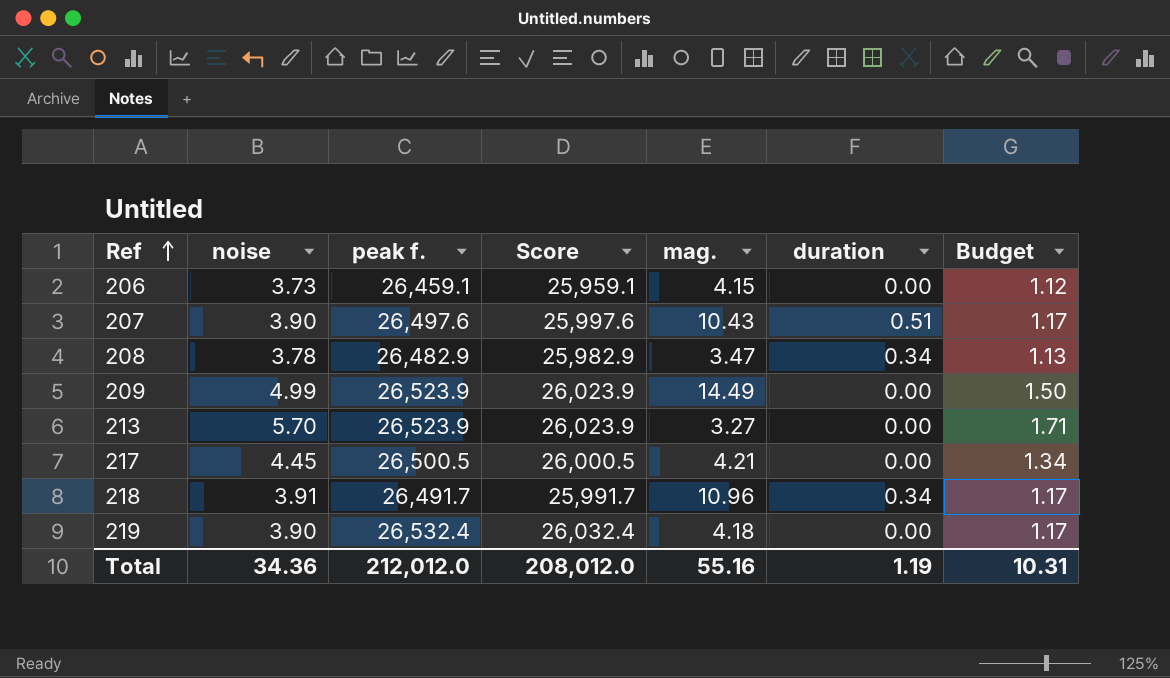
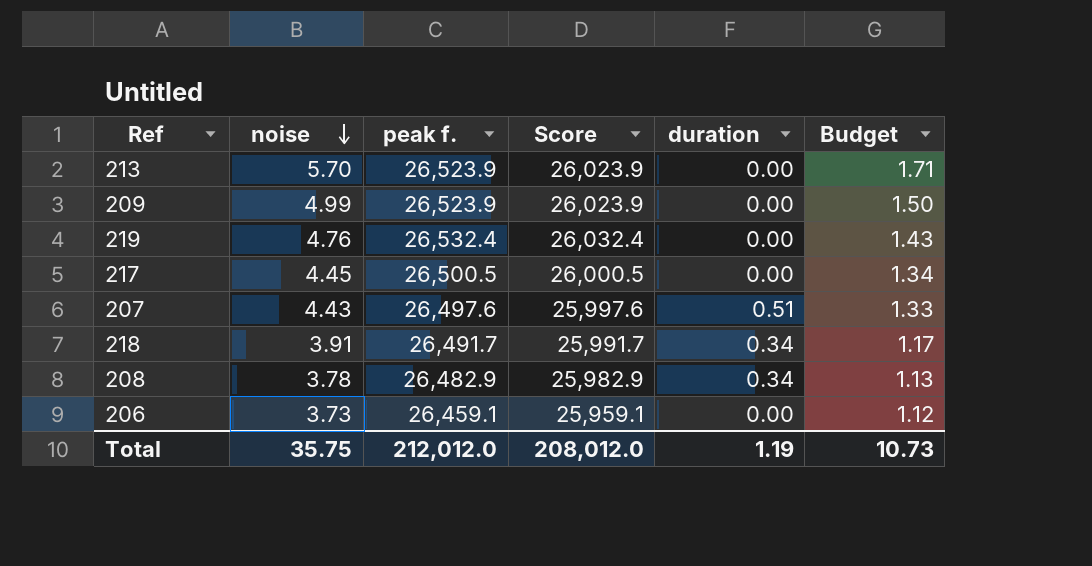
row order: Ref ascending -> noise descending
column mag. | position: 5 -> none
219 | noise: 3.90 -> 4.76
219 | Budget: 1.17 -> 1.43
207 | noise: 3.90 -> 4.43
207 | Budget: 1.17 -> 1.33
Total | noise: 34.36 -> 35.75
Total | Budget: 10.31 -> 10.73

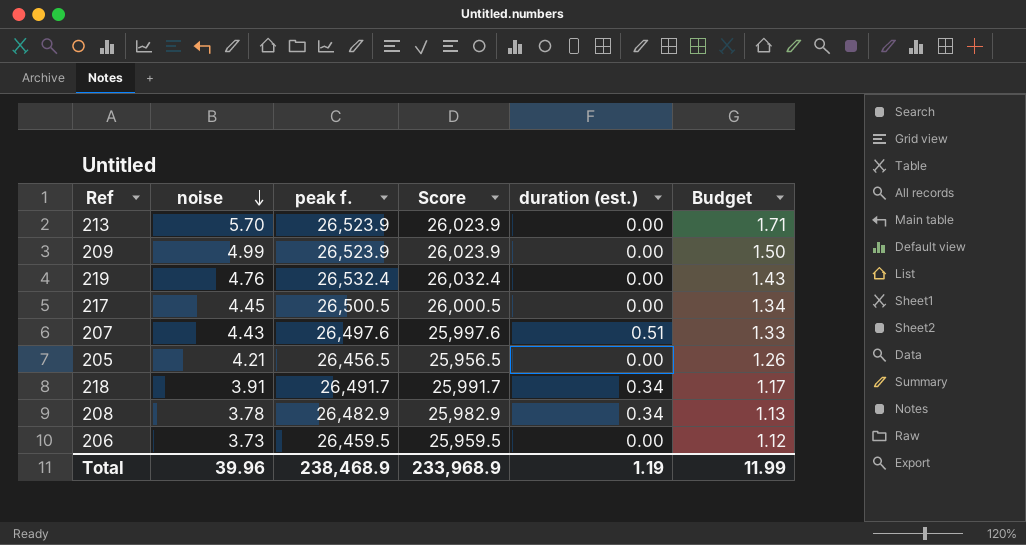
column name: duration -> duration (est.)
row 205: none -> 4.21 | 26,456.5 | 25,956.5 | 0.00 | 1.26
206 | peak f.: 26,459.1 -> 26,459.5
206 | Score: 25,959.1 -> 25,959.5
Total | noise: 35.75 -> 39.96
Total | peak f.: 212,012.0 -> 238,468.9
Total | Score: 208,012.0 -> 233,968.9
Total | Budget: 10.73 -> 11.99

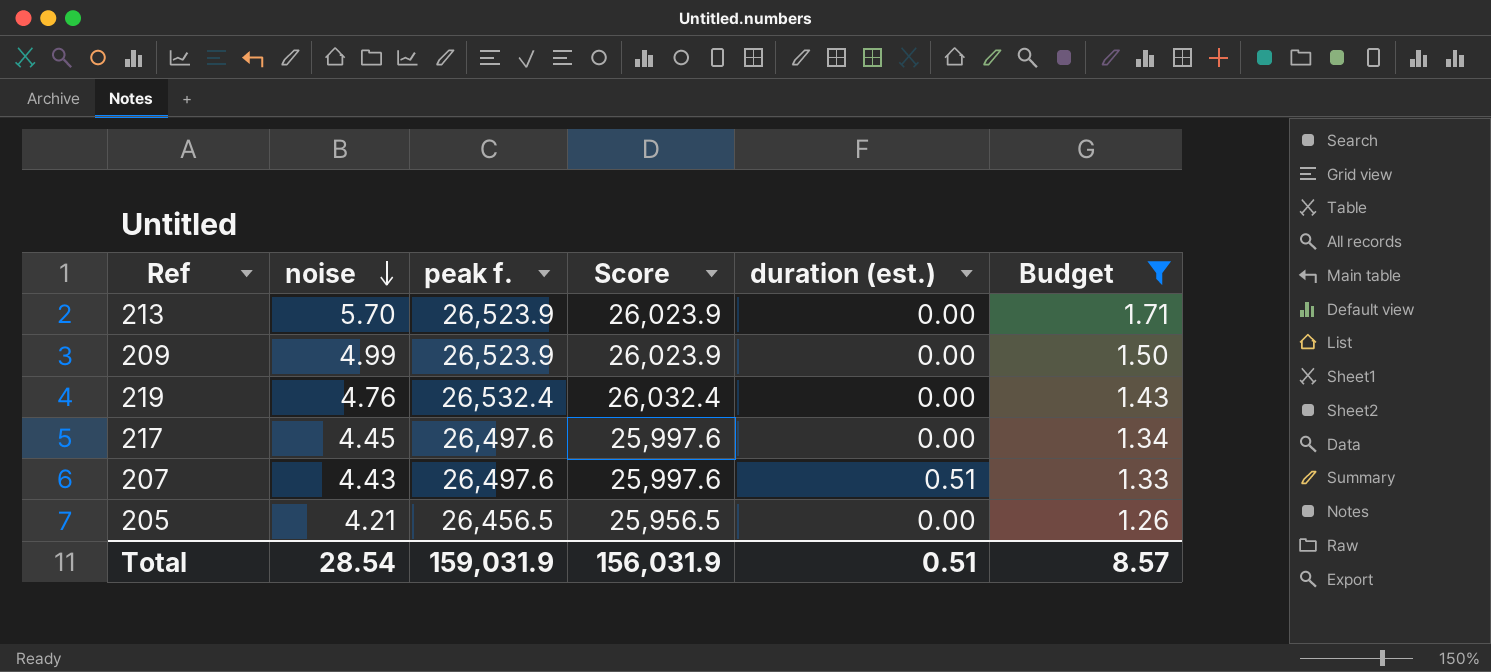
filter: none -> Budget >= 1.26
217 | peak f.: 26,500.5 -> 26,497.6
217 | Score: 26,000.5 -> 25,997.6
Total | noise: 39.96 -> 28.54
Total | peak f.: 238,468.9 -> 159,031.9
Total | Score: 233,968.9 -> 156,031.9
Total | duration (est.): 1.19 -> 0.51
Total | Budget: 11.99 -> 8.57

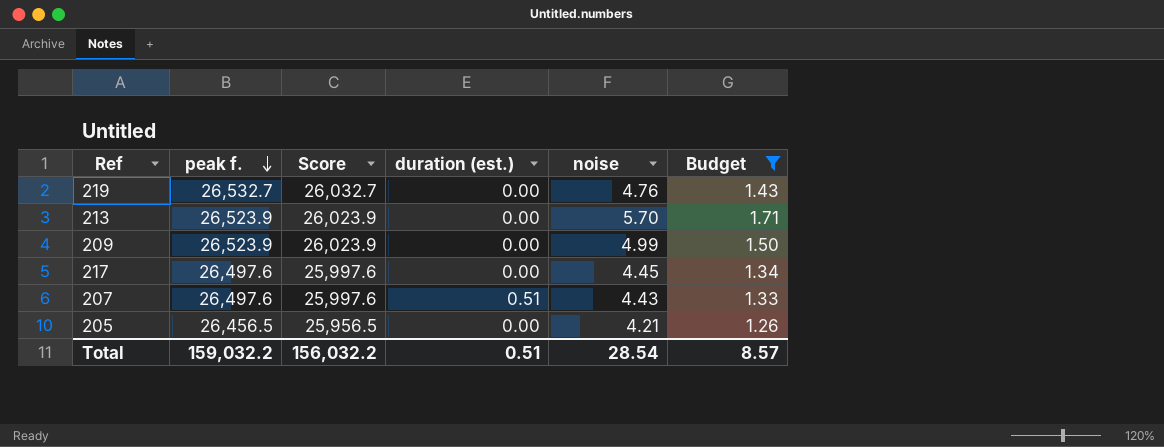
row order: noise descending -> peak f. descending
column noise | position: 2 -> 5
219 | peak f.: 26,532.4 -> 26,532.7
219 | Score: 26,032.4 -> 26,032.7
Total | peak f.: 159,031.9 -> 159,032.2
Total | Score: 156,031.9 -> 156,032.2

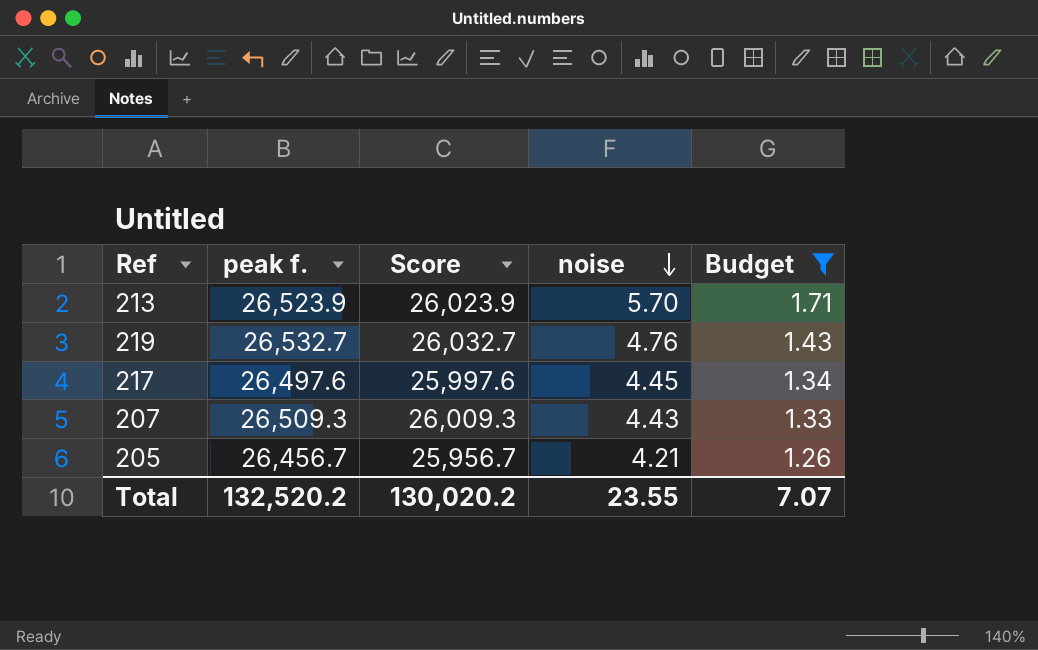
row order: peak f. descending -> noise descending
column duration (est.) | position: 4 -> none
row 209: 26,523.9 | 26,023.9 | 0.00 | 4.99 | 1.50 -> none
207 | peak f.: 26,497.6 -> 26,509.3
207 | Score: 25,997.6 -> 26,009.3
205 | peak f.: 26,456.5 -> 26,456.7
205 | Score: 25,956.5 -> 25,956.7
Total | peak f.: 159,032.2 -> 132,520.2
Total | Score: 156,032.2 -> 130,020.2
Total | noise: 28.54 -> 23.55
Total | Budget: 8.57 -> 7.07

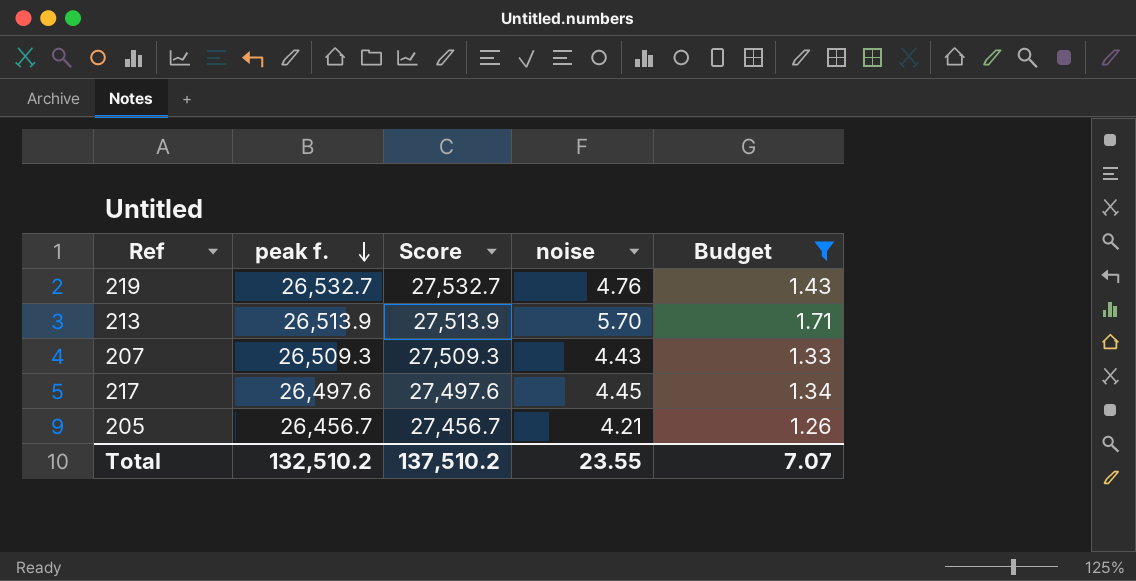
row order: noise descending -> peak f. descending
column Score | formula: [peak f.] - 500 -> [peak f.] + 1000
213 | peak f.: 26,523.9 -> 26,513.9
Total | peak f.: 132,520.2 -> 132,510.2
Total | Score: 130,020.2 -> 137,510.2

